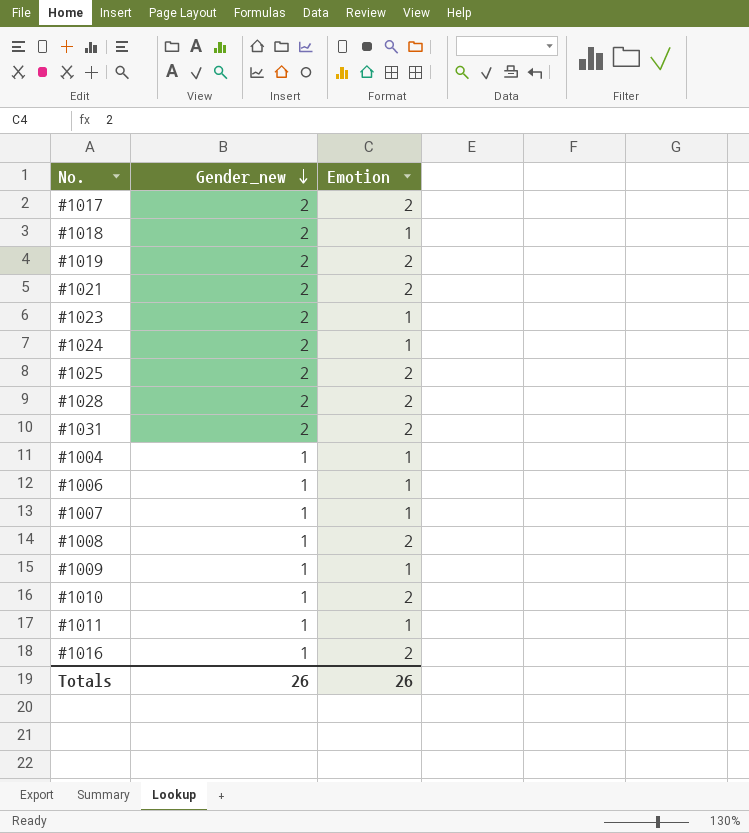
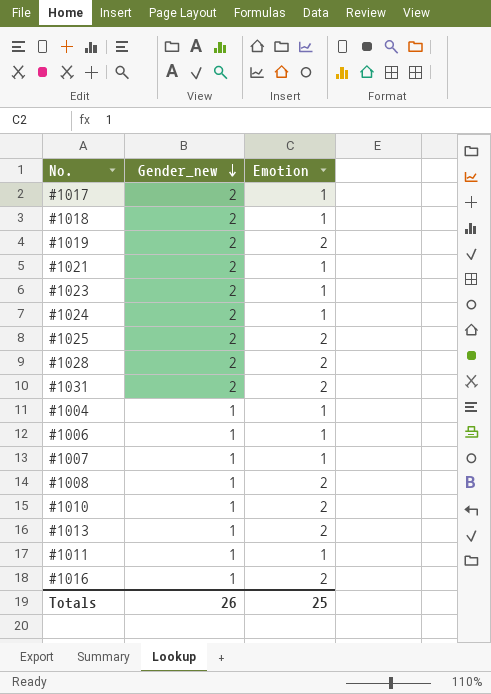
row #1009: 1 | 1 -> none
#1017 | Emotion: 2 -> 1
#1021 | Emotion: 2 -> 1
row #1013: none -> 1 | 2
Totals | Emotion: 26 -> 25

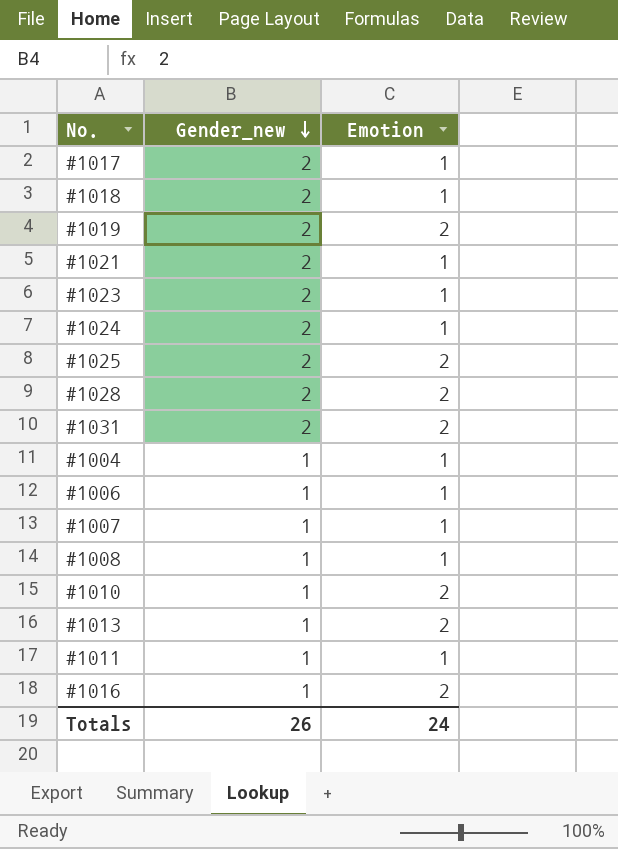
#1008 | Emotion: 2 -> 1
Totals | Emotion: 25 -> 24

